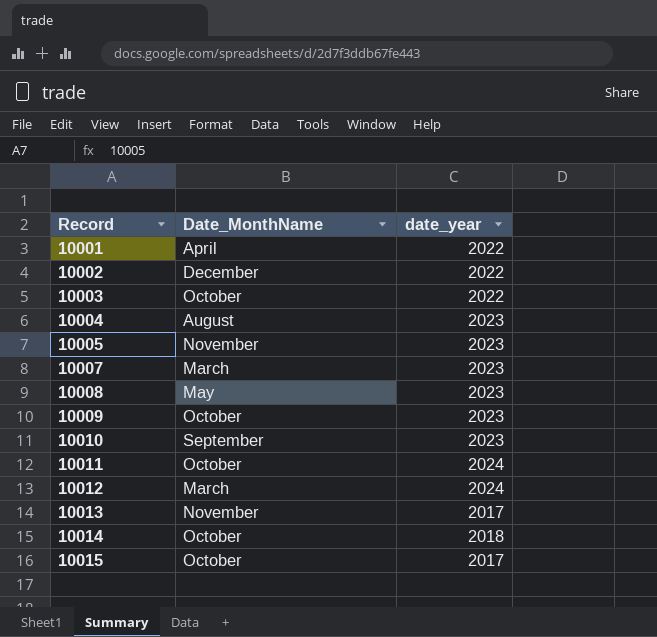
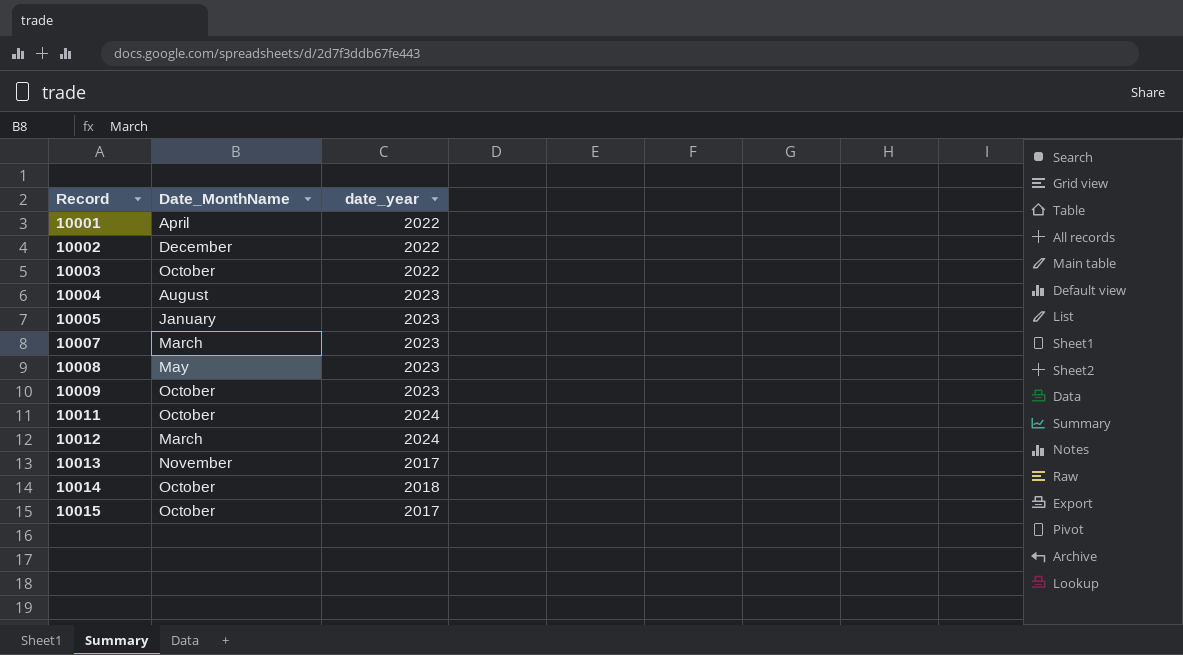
row 10010: September | 2023 -> none
10005 | Date_MonthName: November -> January

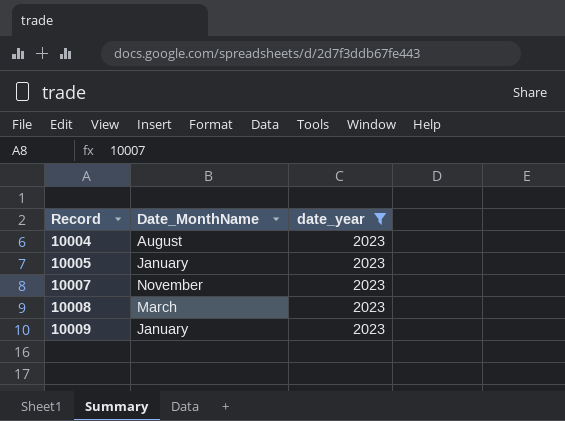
filter: none -> date_year = 2023
10007 | Date_MonthName: March -> November
10008 | Date_MonthName: May -> March
10009 | Date_MonthName: October -> January

